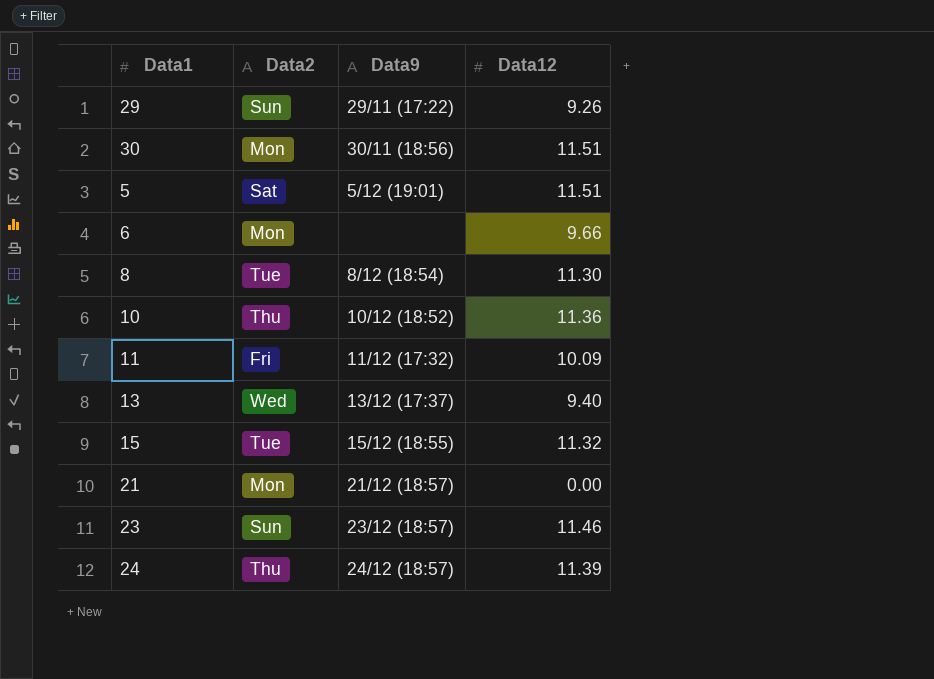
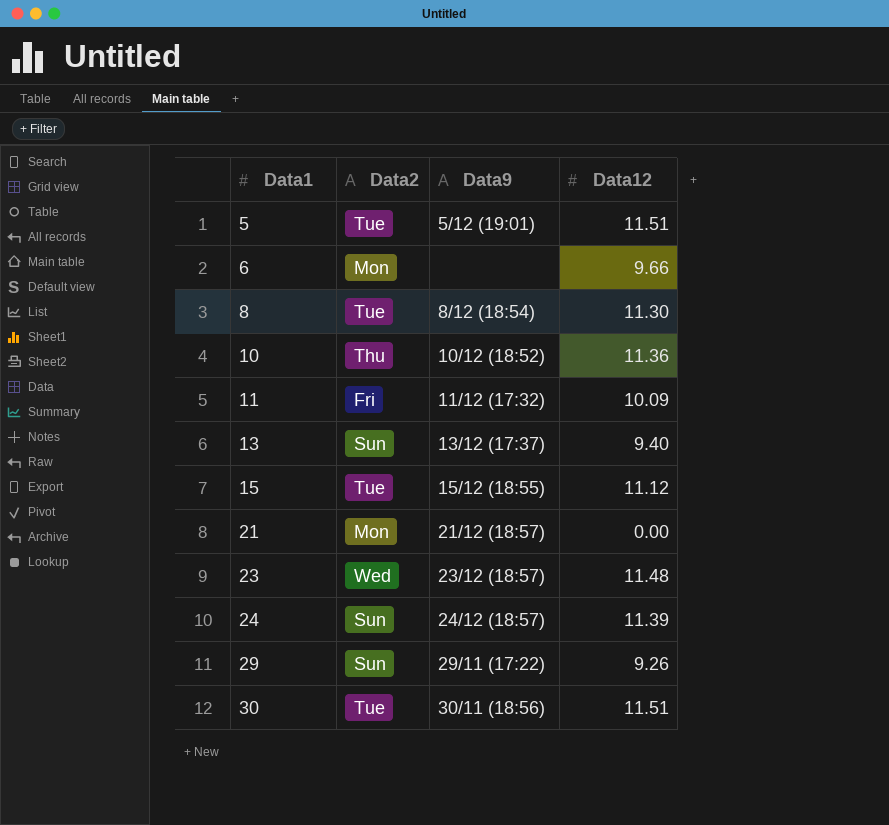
row order: none -> Data1 ascending
5 | Data2: Sat -> Tue
13 | Data2: Wed -> Sun
15 | Data12: 11.32 -> 11.12
23 | Data2: Sun -> Wed
23 | Data12: 11.46 -> 11.48
24 | Data2: Thu -> Sun
30 | Data2: Mon -> Tue

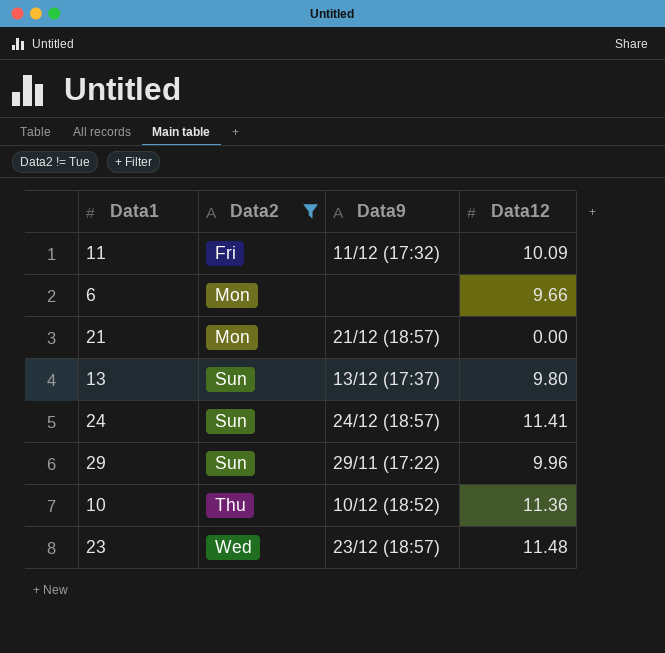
filter: none -> Data2 != Tue
row order: Data1 ascending -> Data2 ascending
13 | Data12: 9.40 -> 9.80
24 | Data12: 11.39 -> 11.41
29 | Data12: 9.26 -> 9.96

